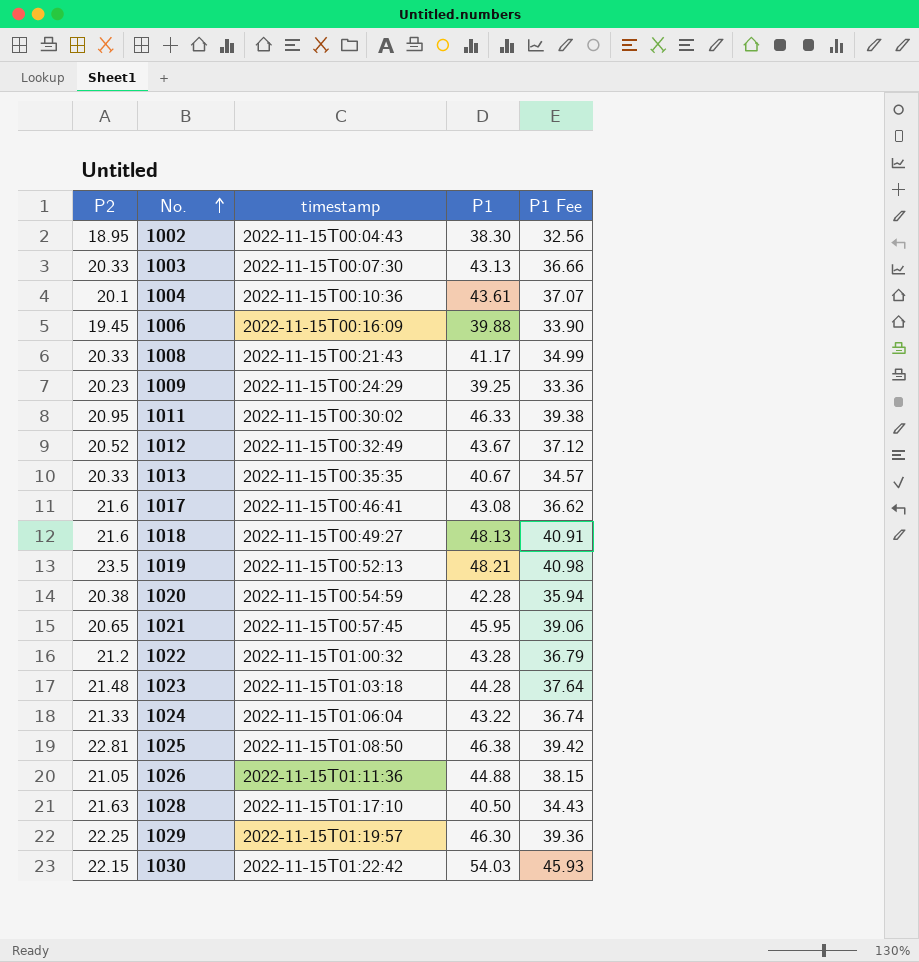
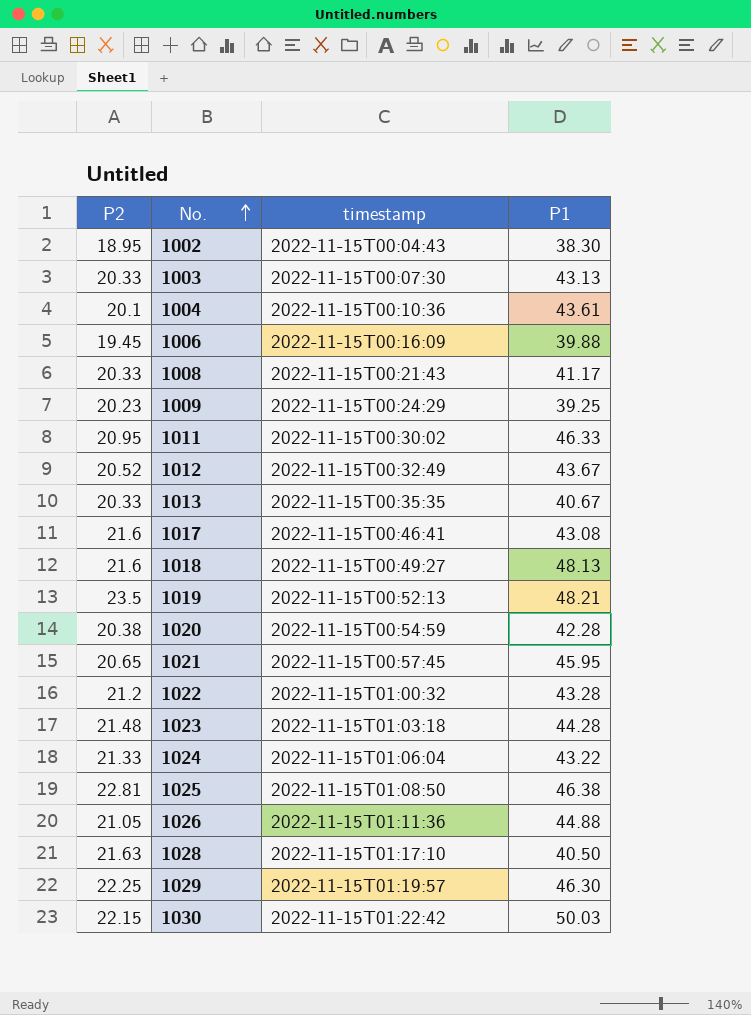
column P1 Fee | formula: [P1] * 0.85 -> none
1030 | P1: 54.03 -> 50.03

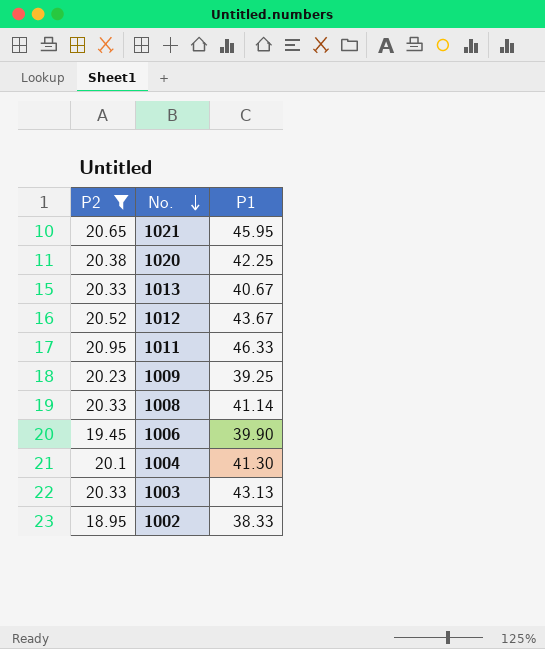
filter: none -> P2 <= 20.95
row order: No. ascending -> No. descending
column timestamp | position: 3 -> none
1020 | P1: 42.28 -> 42.25
1008 | P1: 41.17 -> 41.14
1006 | P1: 39.88 -> 39.90
1004 | P1: 43.61 -> 41.30
1002 | P1: 38.30 -> 38.33

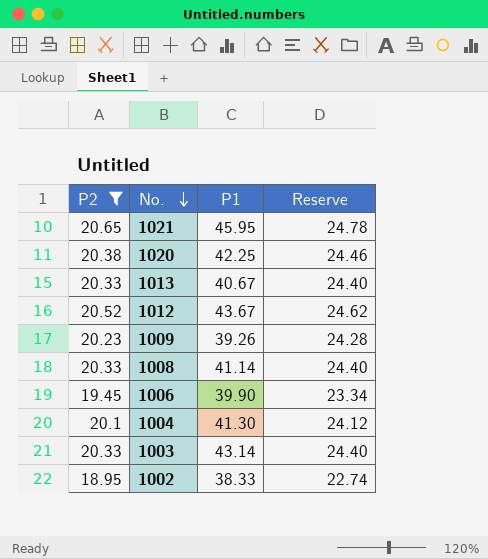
column Reserve | formula: none -> [P2] * 1.2
row 1011: 20.95 | 46.33 -> none
1009 | P1: 39.25 -> 39.26
1003 | P1: 43.13 -> 43.14

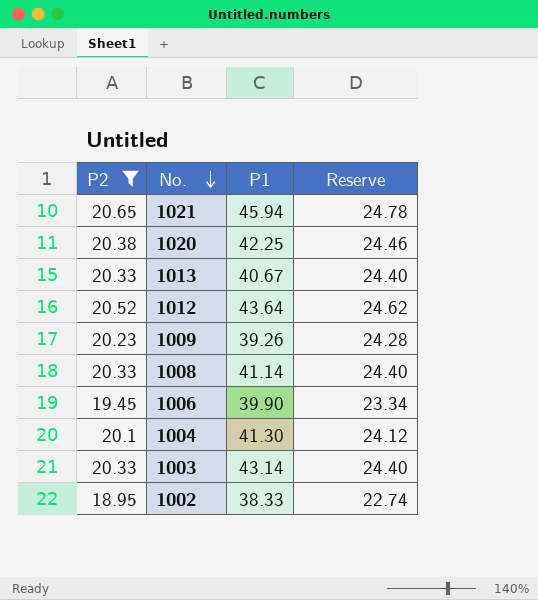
1021 | P1: 45.95 -> 45.94
1012 | P1: 43.67 -> 43.64

